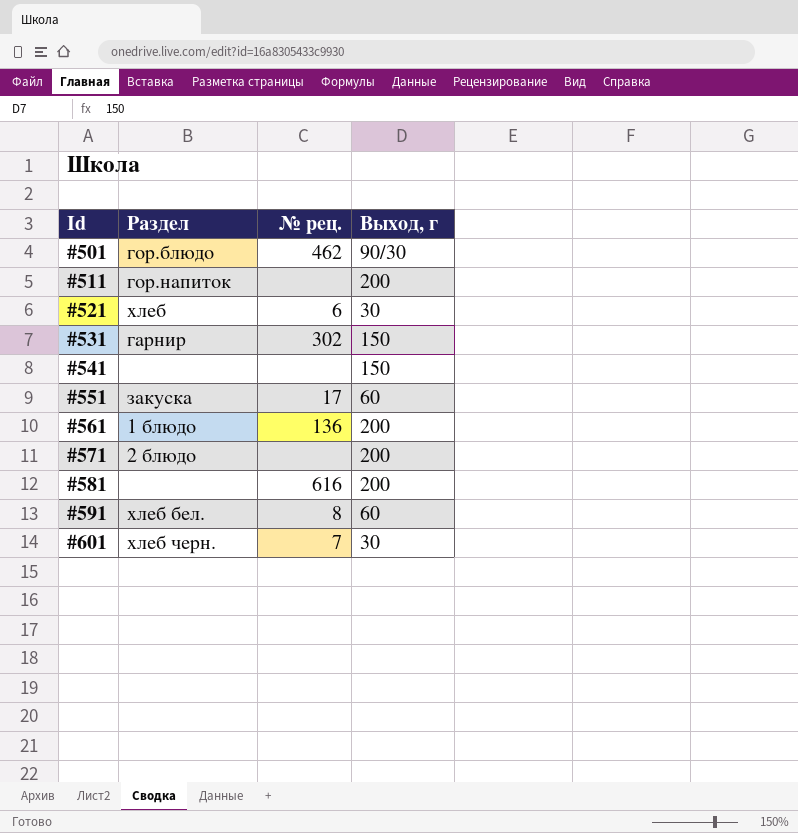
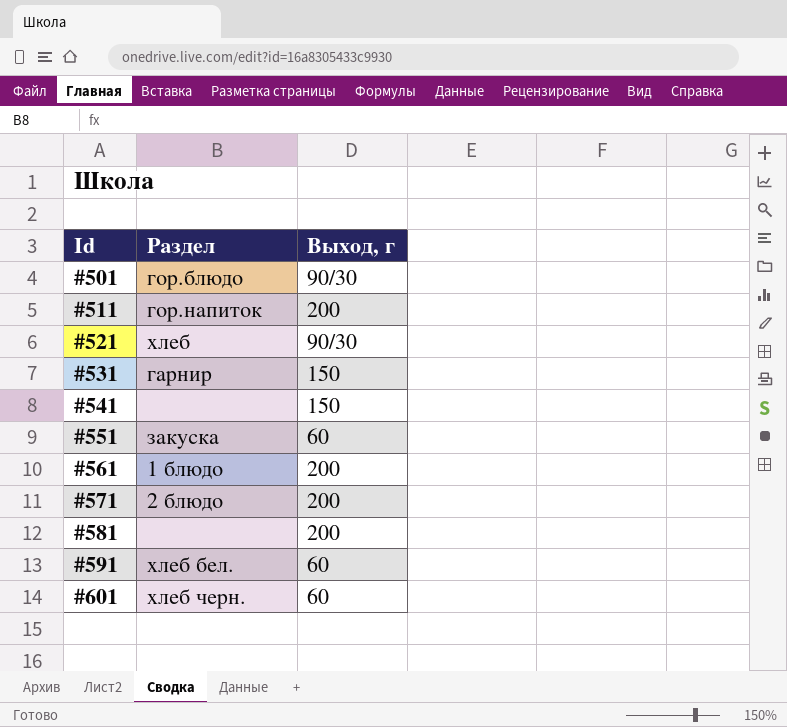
column № рец. | position: 3 -> none
#521 | Выход, г: 30 -> 90/30
#601 | Выход, г: 30 -> 60

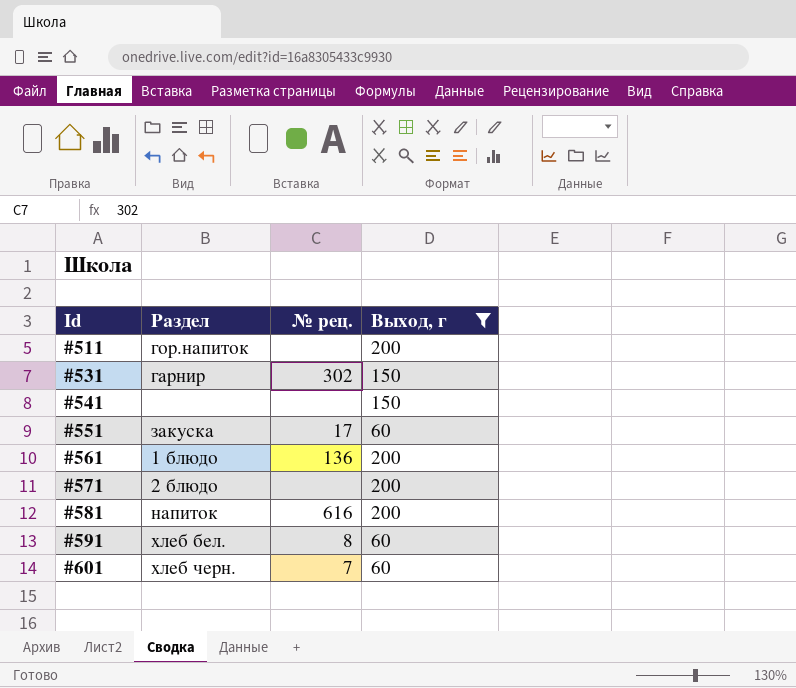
filter: none -> Выход, г != 90/30
column № рец. | position: none -> 3
#581 | Раздел: none -> напиток

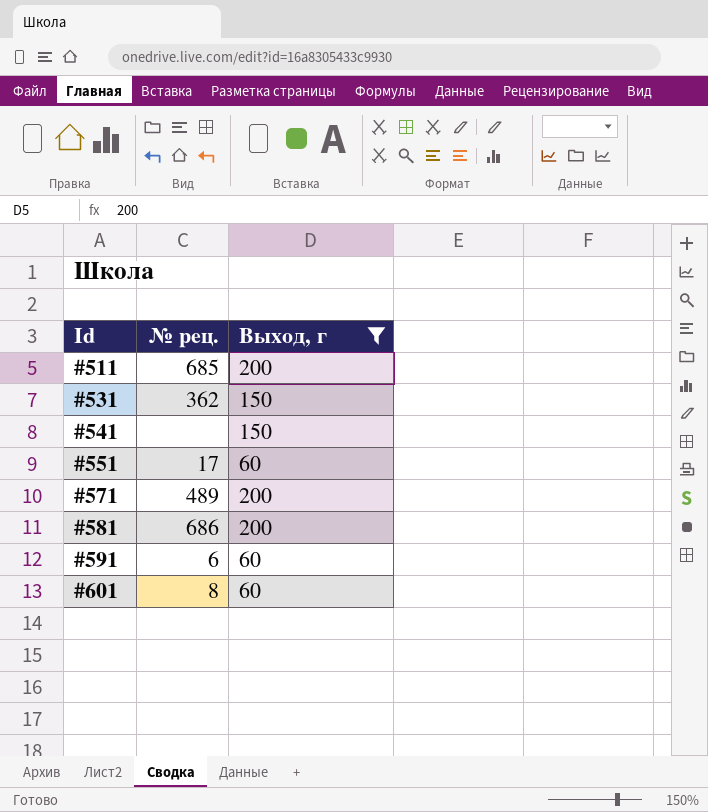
column Раздел | position: 2 -> none
row #561: 1 блюдо | 136 | 200 -> none
#511 | № рец.: none -> 685
#531 | № рец.: 302 -> 362
#571 | № рец.: none -> 489
#581 | № рец.: 616 -> 686
#591 | № рец.: 8 -> 6
#601 | № рец.: 7 -> 8

